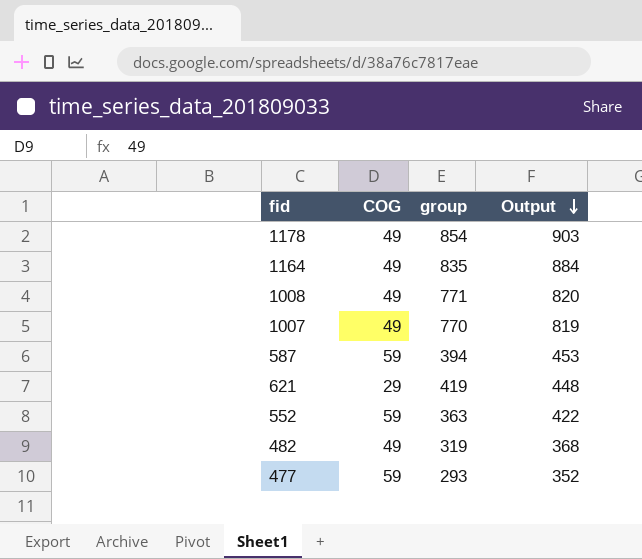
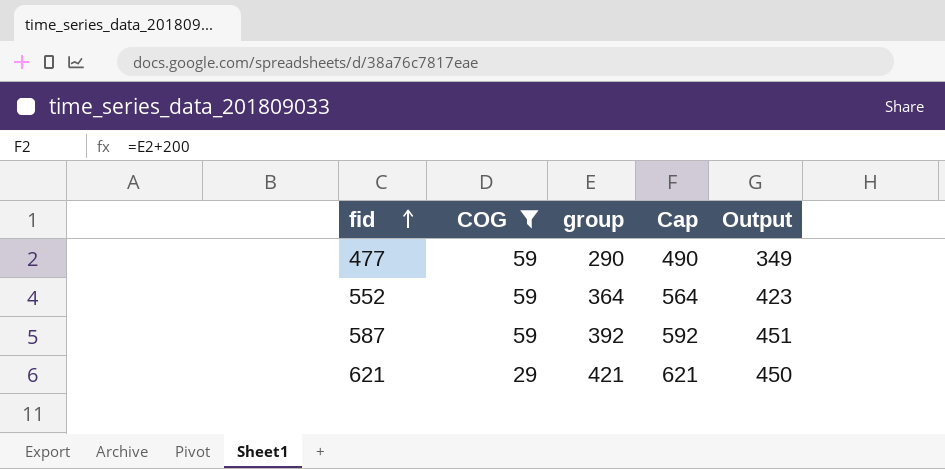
filter: none -> COG != 49
row order: Output descending -> fid ascending
column Cap | formula: none -> [group] + 200
477 | group: 293 -> 290
477 | Output: 352 -> 349
552 | group: 363 -> 364
552 | Output: 422 -> 423
587 | group: 394 -> 392
587 | Output: 453 -> 451
621 | group: 419 -> 421
621 | Output: 448 -> 450

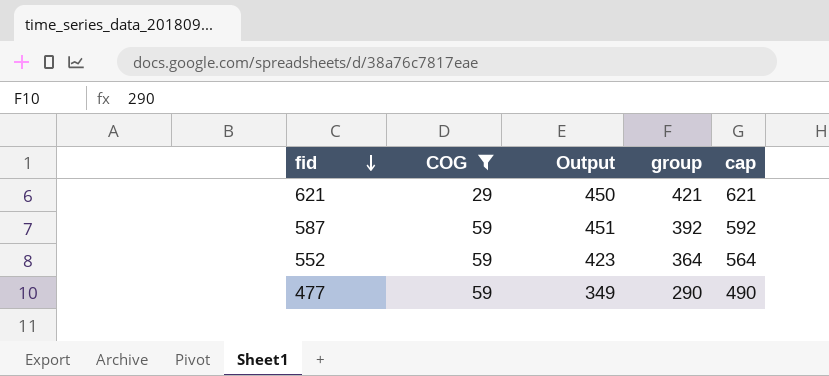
row order: fid ascending -> fid descending
column Output | position: 5 -> 3
column name: Cap -> cap

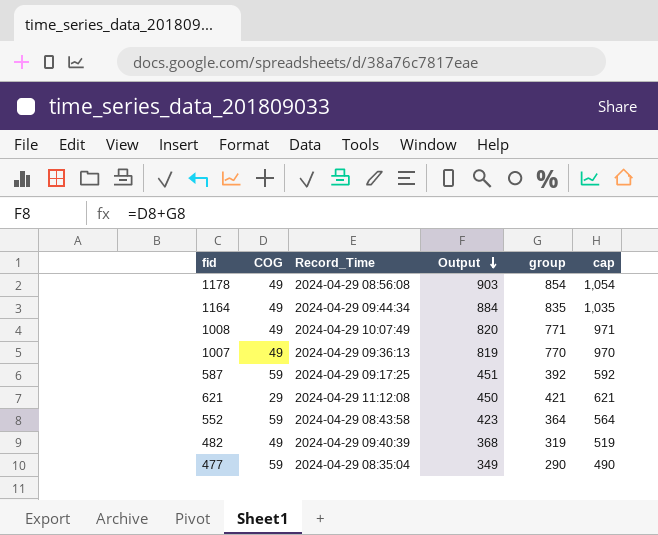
filter: COG != 49 -> none
row order: fid descending -> Output descending
column Record_Time | position: none -> 3

